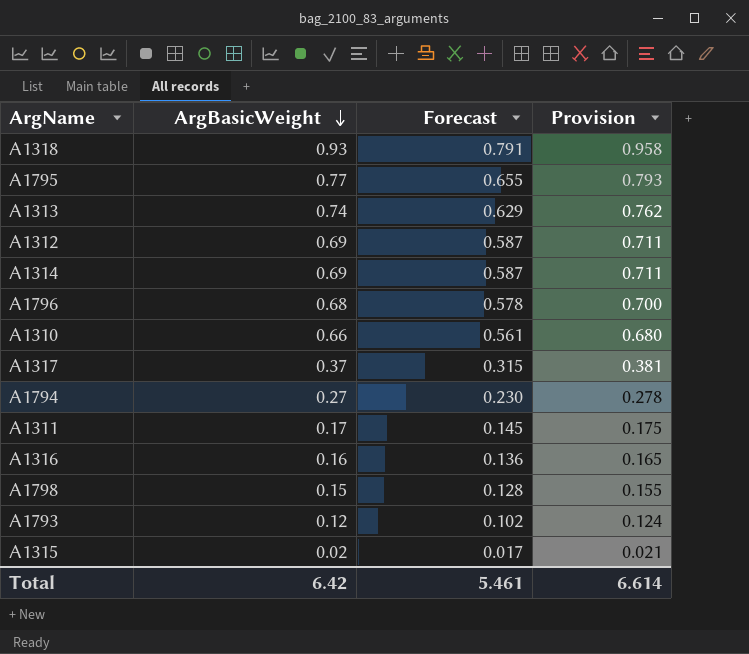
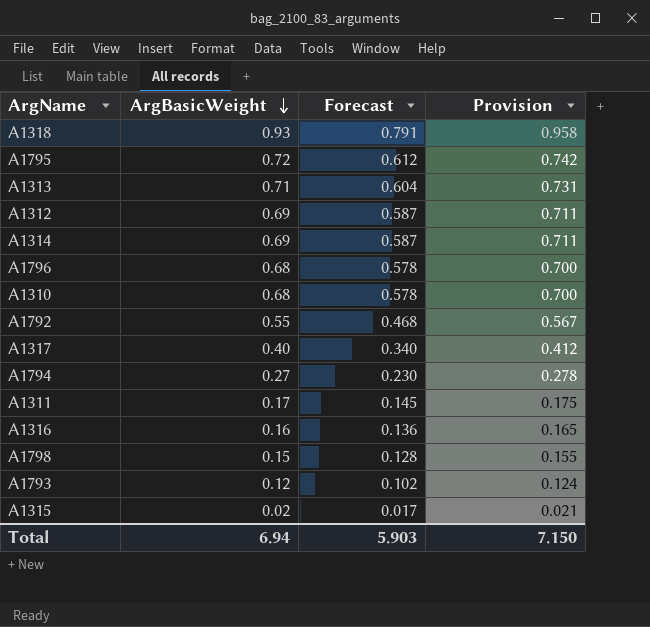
A1795 | ArgBasicWeight: 0.77 -> 0.72
A1795 | Forecast: 0.655 -> 0.612
A1795 | Provision: 0.793 -> 0.742
A1313 | ArgBasicWeight: 0.74 -> 0.71
A1313 | Forecast: 0.629 -> 0.604
A1313 | Provision: 0.762 -> 0.731
A1310 | ArgBasicWeight: 0.66 -> 0.68
A1310 | Forecast: 0.561 -> 0.578
A1310 | Provision: 0.680 -> 0.700
row A1792: none -> 0.55 | 0.468 | 0.567
A1317 | ArgBasicWeight: 0.37 -> 0.40
A1317 | Forecast: 0.315 -> 0.340
A1317 | Provision: 0.381 -> 0.412
Total | ArgBasicWeight: 6.42 -> 6.94
Total | Forecast: 5.461 -> 5.903
Total | Provision: 6.614 -> 7.150

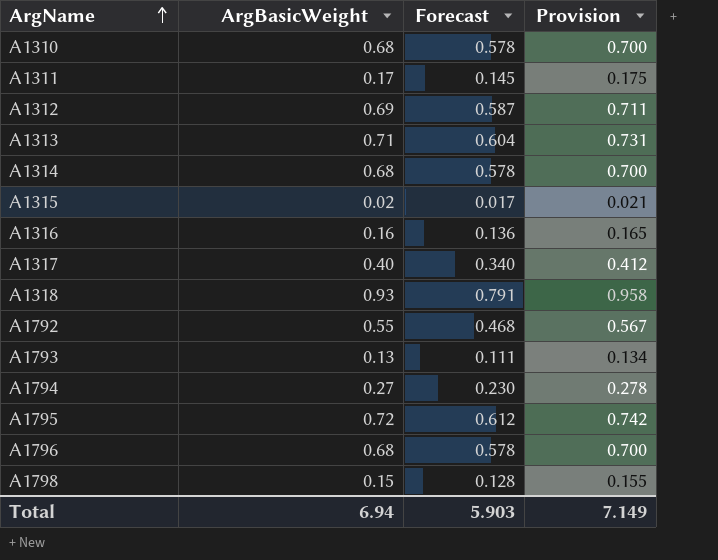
row order: ArgBasicWeight descending -> ArgName ascending
A1314 | ArgBasicWeight: 0.69 -> 0.68
A1314 | Forecast: 0.587 -> 0.578
A1314 | Provision: 0.711 -> 0.700
A1793 | ArgBasicWeight: 0.12 -> 0.13
A1793 | Forecast: 0.102 -> 0.111
A1793 | Provision: 0.124 -> 0.134
Total | Provision: 7.150 -> 7.149

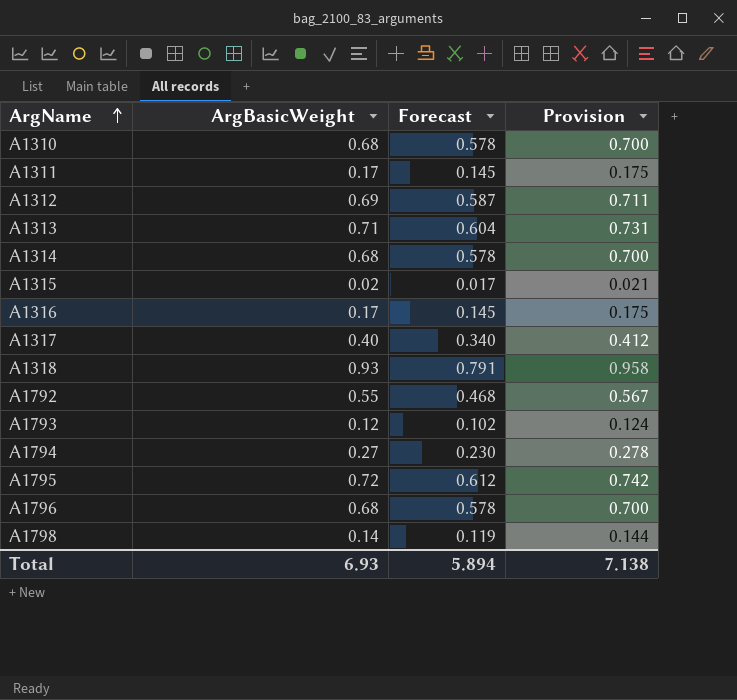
A1316 | ArgBasicWeight: 0.16 -> 0.17
A1316 | Forecast: 0.136 -> 0.145
A1316 | Provision: 0.165 -> 0.175
A1793 | ArgBasicWeight: 0.13 -> 0.12
A1793 | Forecast: 0.111 -> 0.102
A1793 | Provision: 0.134 -> 0.124
A1798 | ArgBasicWeight: 0.15 -> 0.14
A1798 | Forecast: 0.128 -> 0.119
A1798 | Provision: 0.155 -> 0.144
Total | ArgBasicWeight: 6.94 -> 6.93
Total | Forecast: 5.903 -> 5.894
Total | Provision: 7.149 -> 7.138

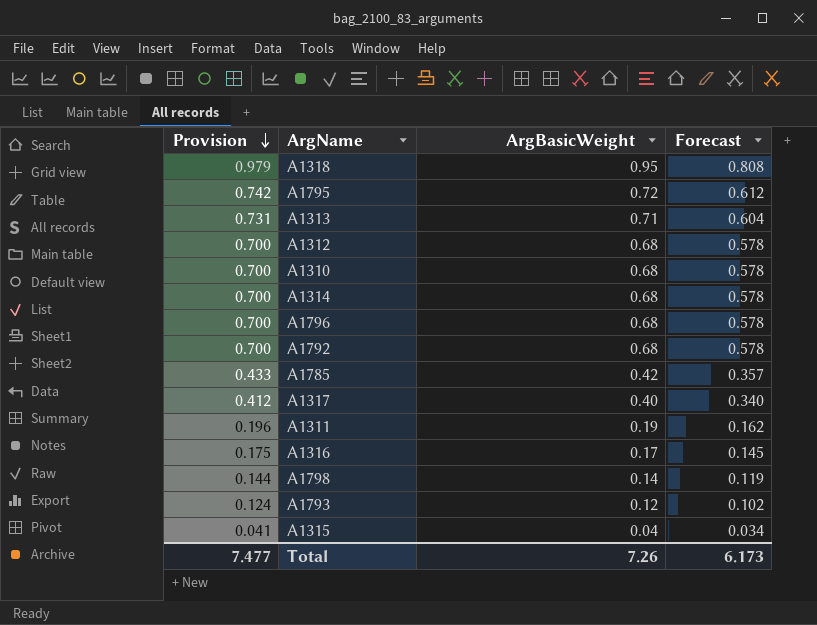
row order: ArgName ascending -> Provision descending
column Provision | position: 4 -> 1
row A1794: 0.27 | 0.230 | 0.278 -> none
A1318 | Provision: 0.958 -> 0.979
A1318 | ArgBasicWeight: 0.93 -> 0.95
A1318 | Forecast: 0.791 -> 0.808
A1312 | Provision: 0.711 -> 0.700
A1312 | ArgBasicWeight: 0.69 -> 0.68
A1312 | Forecast: 0.587 -> 0.578
A1792 | Provision: 0.567 -> 0.700
A1792 | ArgBasicWeight: 0.55 -> 0.68
A1792 | Forecast: 0.468 -> 0.578
row A1785: none -> 0.433 | 0.42 | 0.357
A1311 | Provision: 0.175 -> 0.196
A1311 | ArgBasicWeight: 0.17 -> 0.19
A1311 | Forecast: 0.145 -> 0.162
A1315 | Provision: 0.021 -> 0.041
A1315 | ArgBasicWeight: 0.02 -> 0.04
A1315 | Forecast: 0.017 -> 0.034
Total | Provision: 7.138 -> 7.477
Total | ArgBasicWeight: 6.93 -> 7.26
Total | Forecast: 5.894 -> 6.173

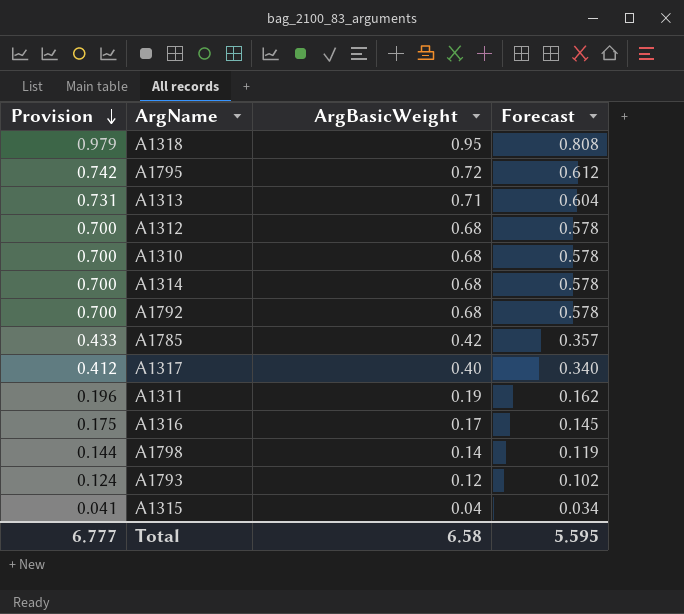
row A1796: 0.700 | 0.68 | 0.578 -> none
Total | Provision: 7.477 -> 6.777
Total | ArgBasicWeight: 7.26 -> 6.58
Total | Forecast: 6.173 -> 5.595

